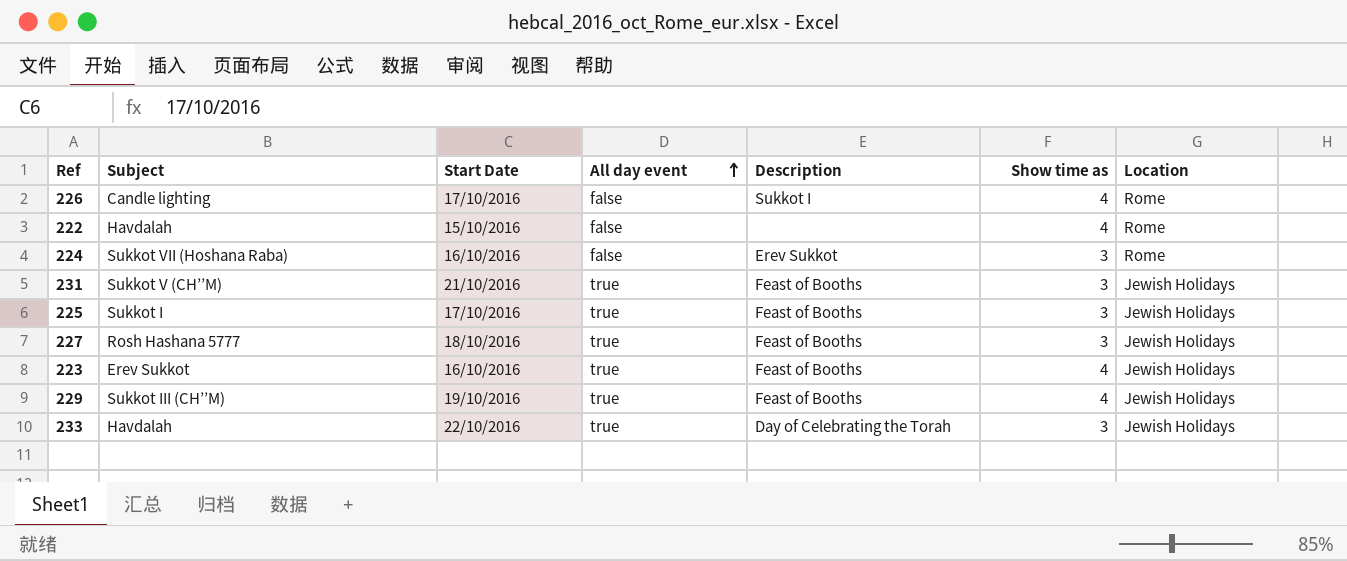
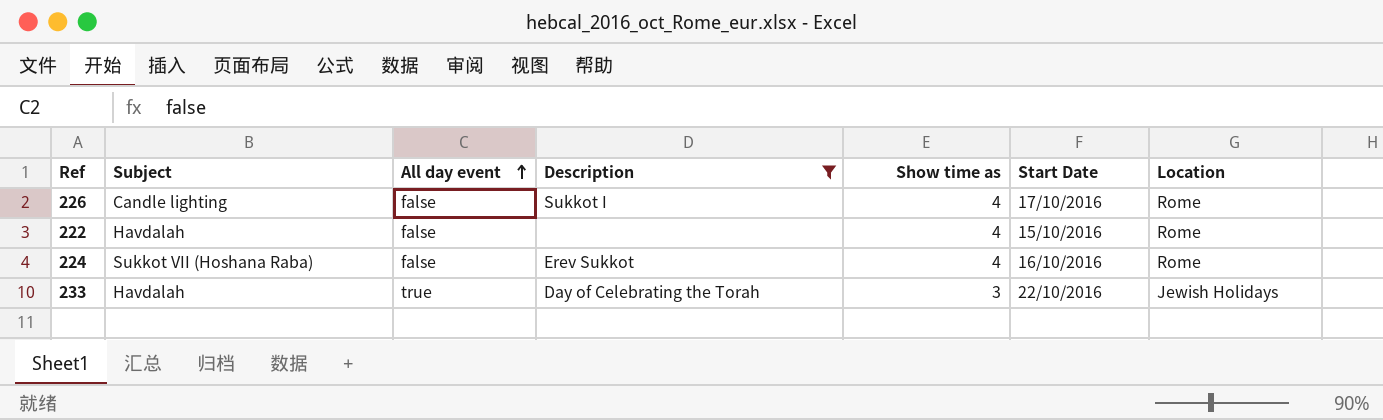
filter: none -> Description != Feast of Booths
column Start Date | position: 3 -> 6
224 | Show time as: 3 -> 4

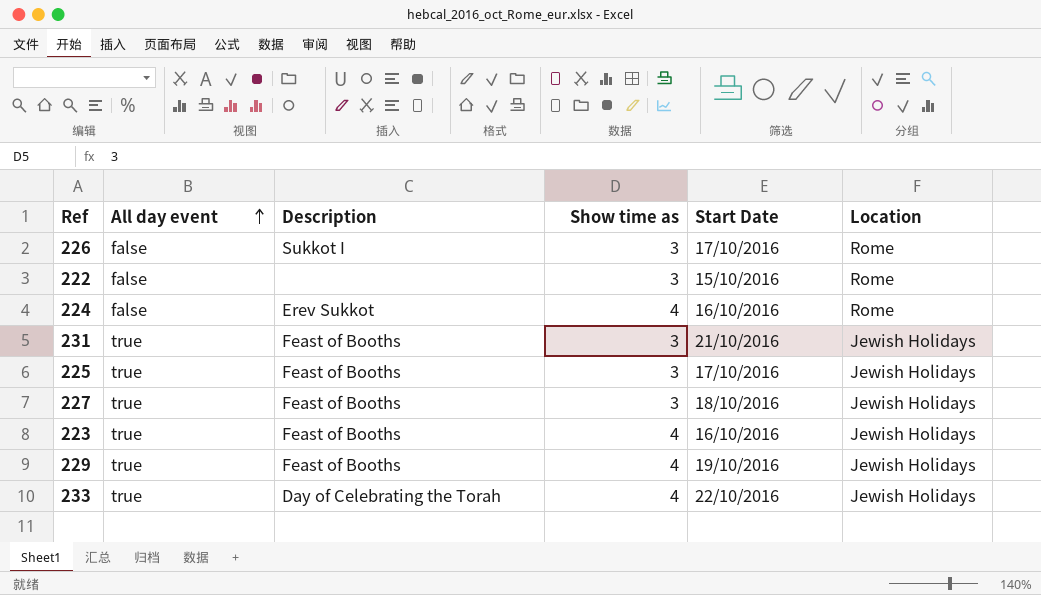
filter: Description != Feast of Booths -> none
column Subject | position: 2 -> none
226 | Show time as: 4 -> 3
222 | Show time as: 4 -> 3
233 | Show time as: 3 -> 4

